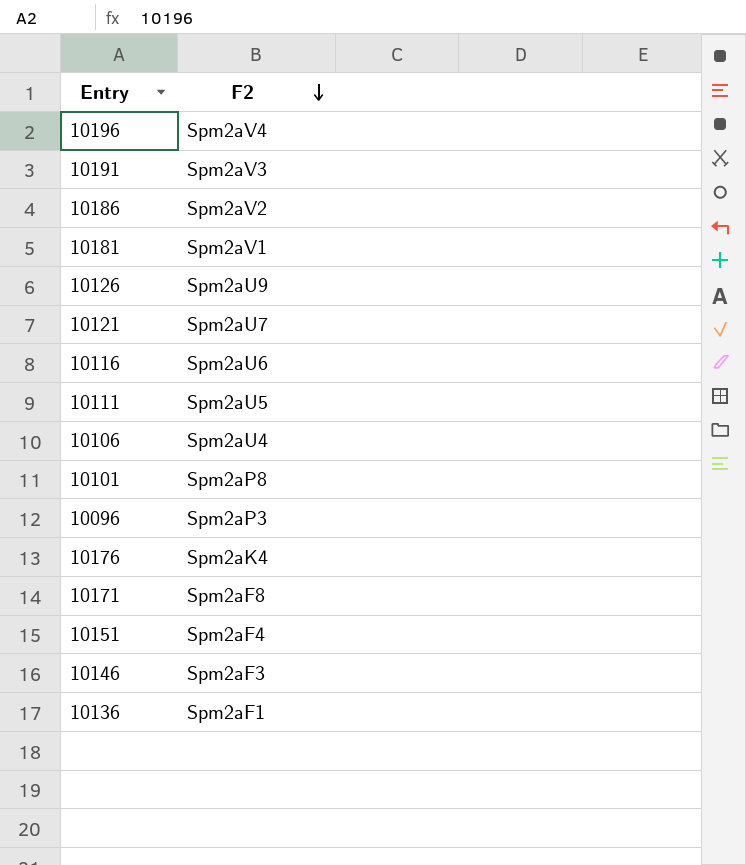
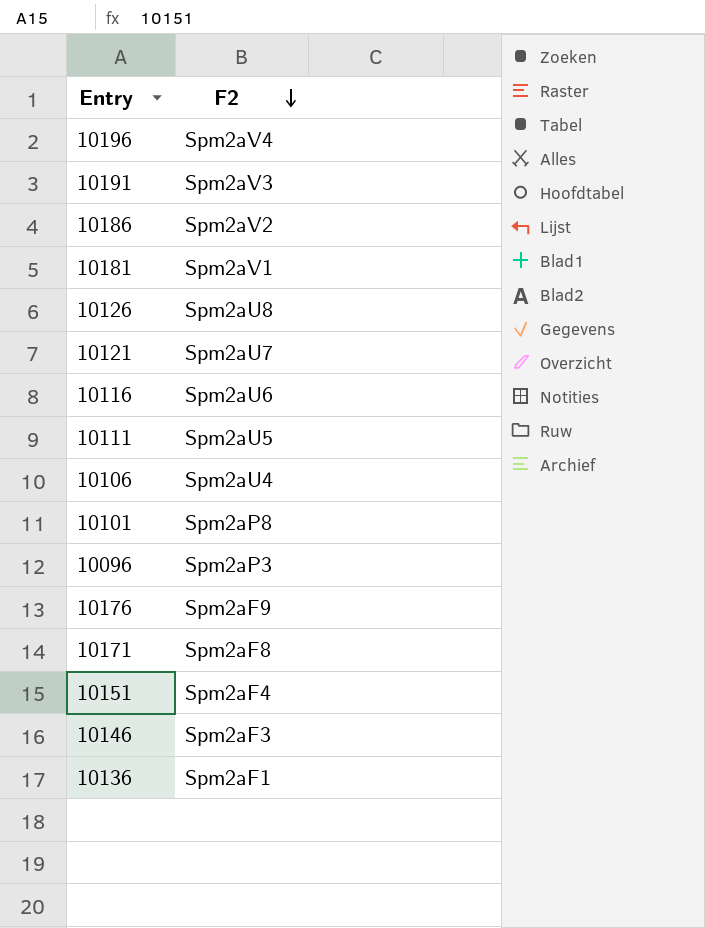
10126 | F2: Spm2aU9 -> Spm2aU8
10176 | F2: Spm2aK4 -> Spm2aF9

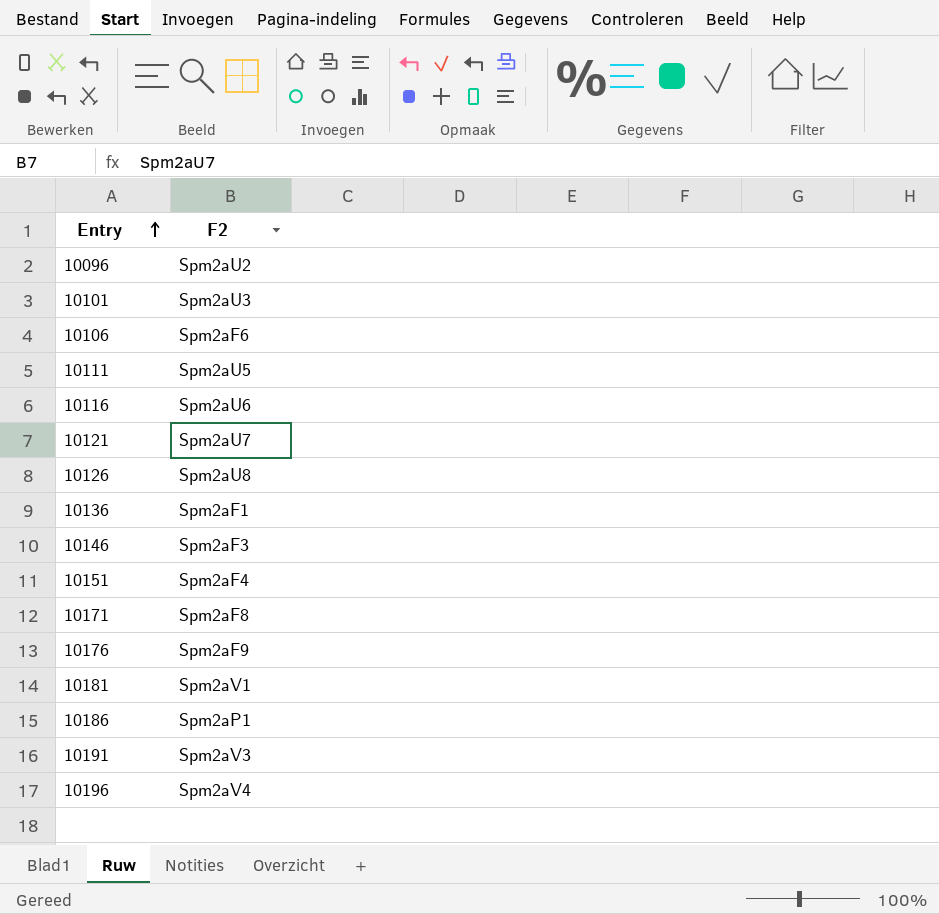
row order: F2 descending -> Entry ascending
10096 | F2: Spm2aP3 -> Spm2aU2
10101 | F2: Spm2aP8 -> Spm2aU3
10106 | F2: Spm2aU4 -> Spm2aF6
10186 | F2: Spm2aV2 -> Spm2aP1

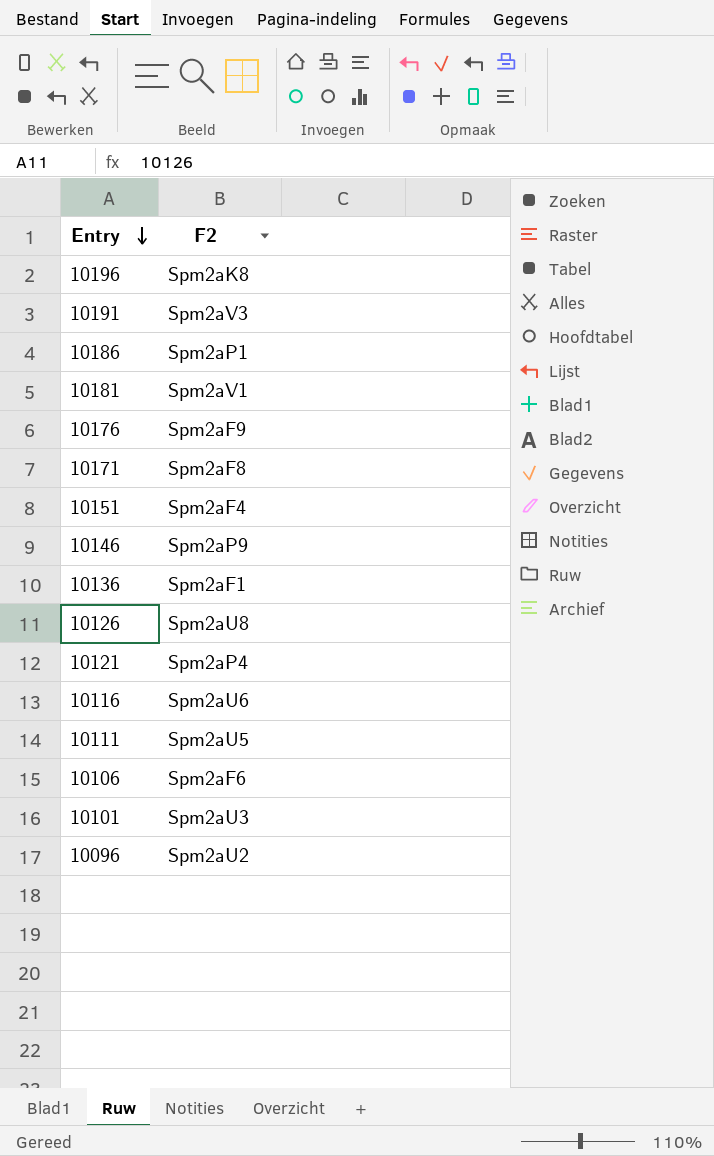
row order: Entry ascending -> Entry descending
10196 | F2: Spm2aV4 -> Spm2aK8
10146 | F2: Spm2aF3 -> Spm2aP9
10121 | F2: Spm2aU7 -> Spm2aP4

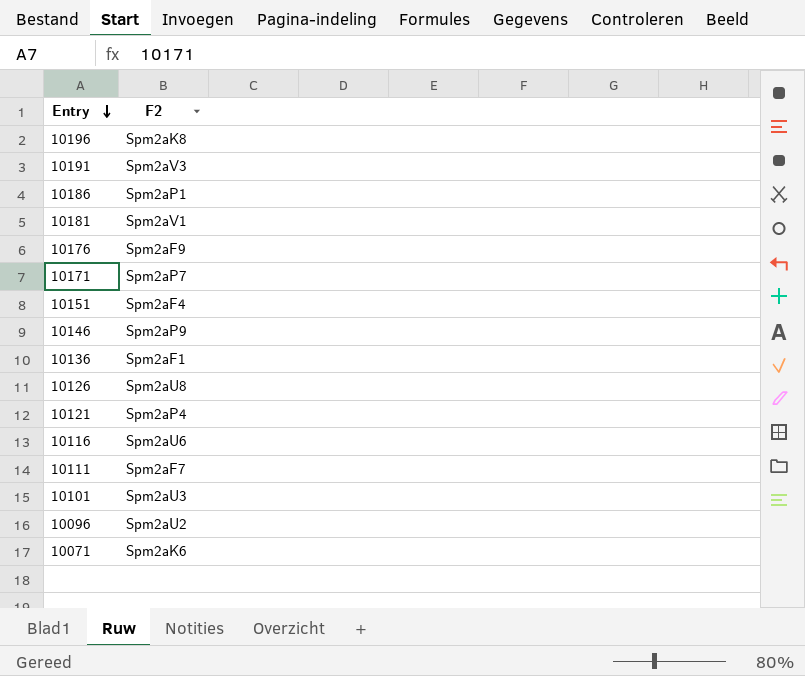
row 10106: Spm2aF6 -> none
10171 | F2: Spm2aF8 -> Spm2aP7
10111 | F2: Spm2aU5 -> Spm2aF7
row 10071: none -> Spm2aK6

